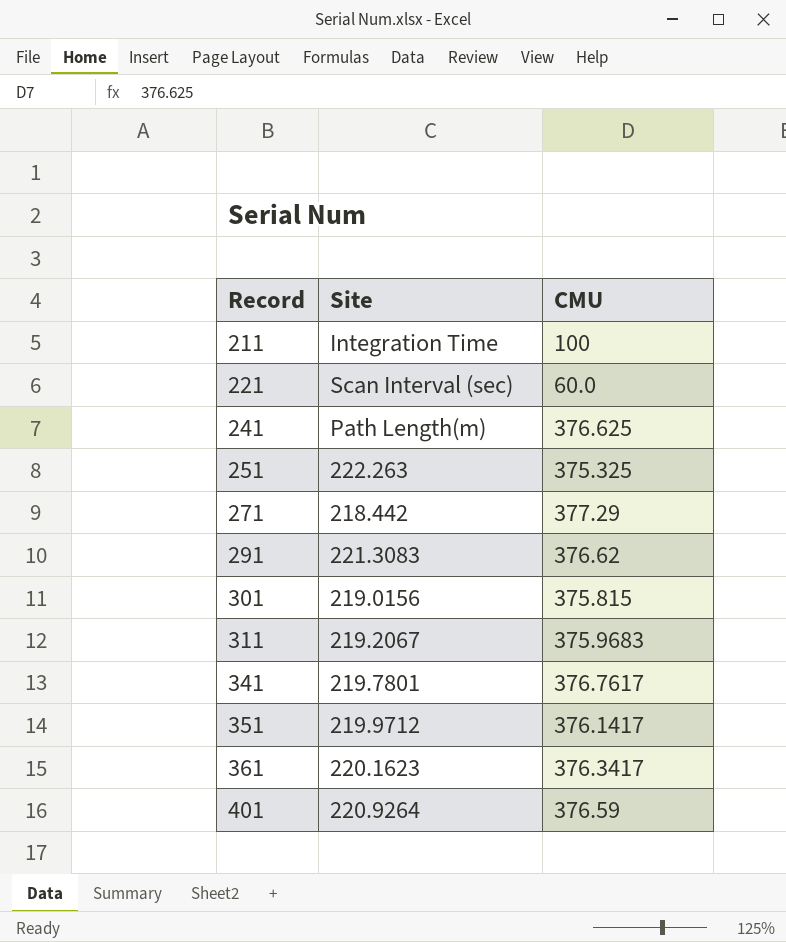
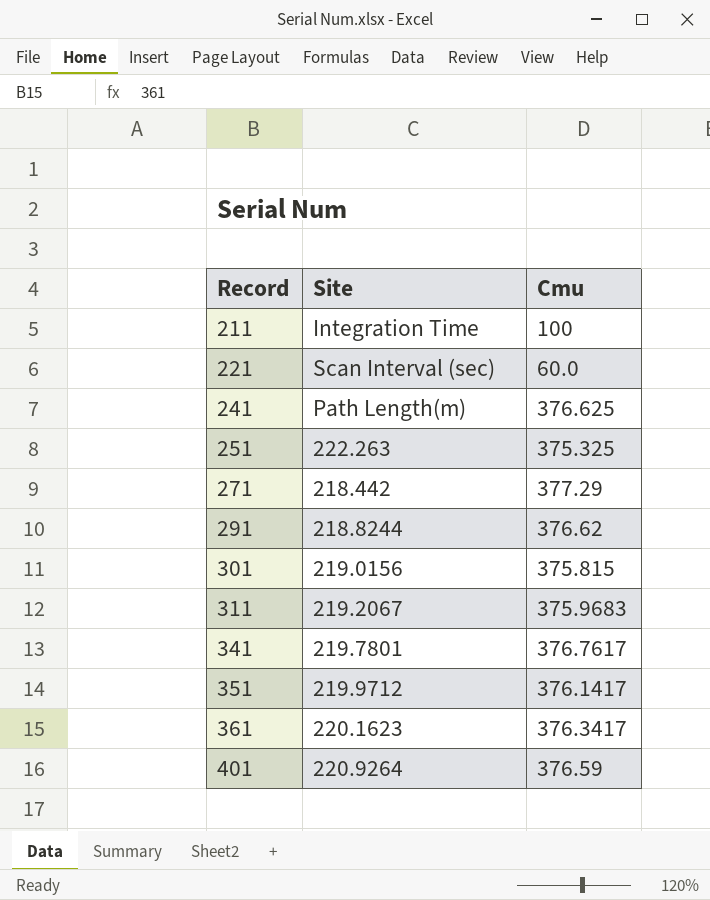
column name: CMU -> Cmu
291 | Site: 221.3083 -> 218.8244

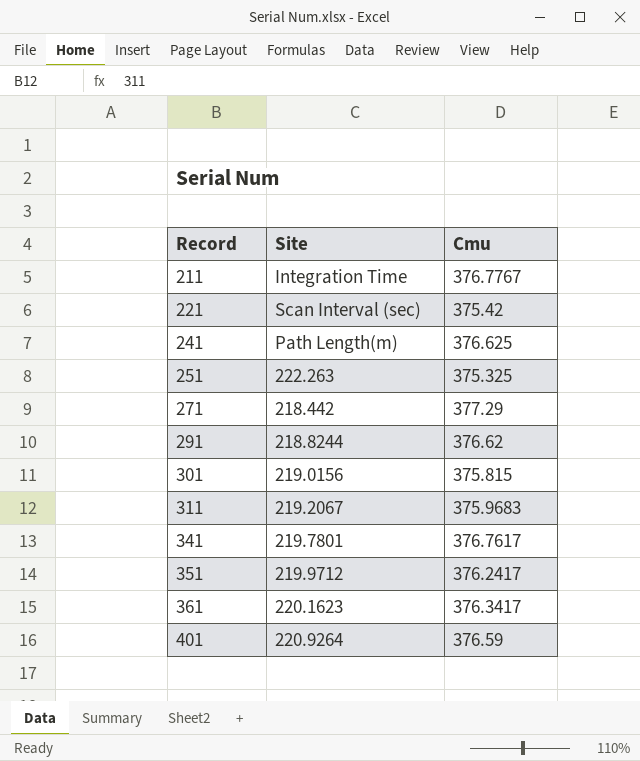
211 | Cmu: 100 -> 376.7767
221 | Cmu: 60.0 -> 375.42
351 | Cmu: 376.1417 -> 376.2417

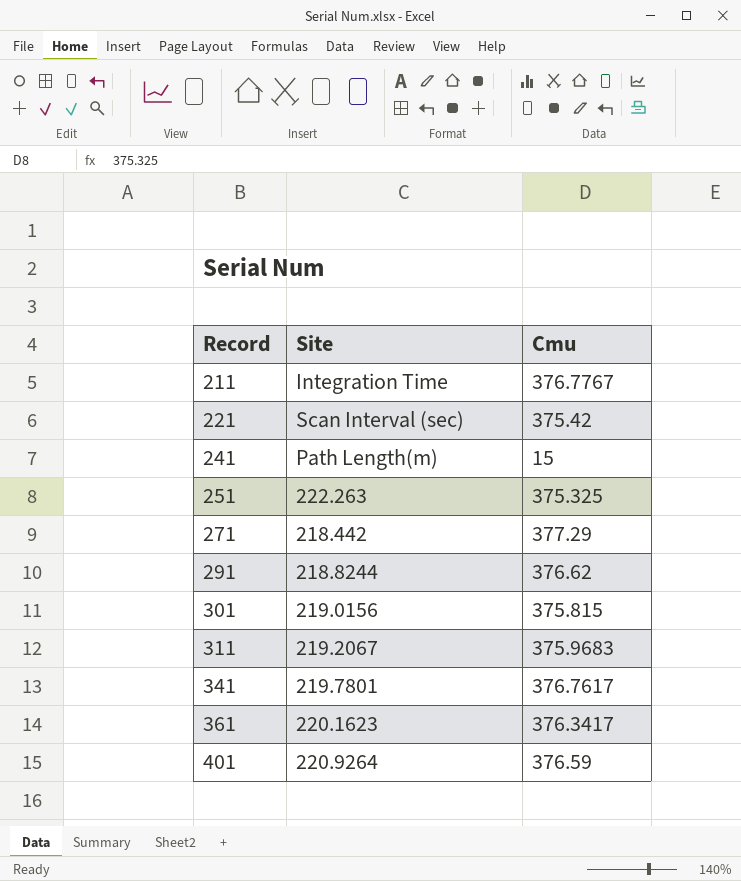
row 351: 219.9712 | 376.2417 -> none
241 | Cmu: 376.625 -> 15

